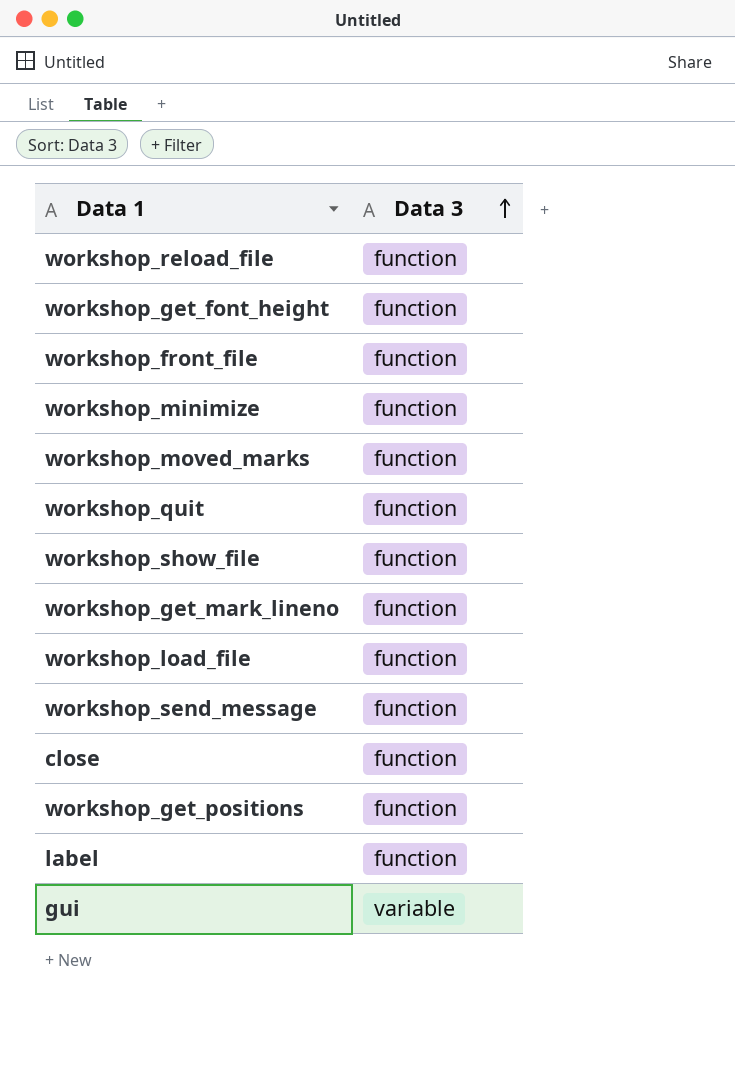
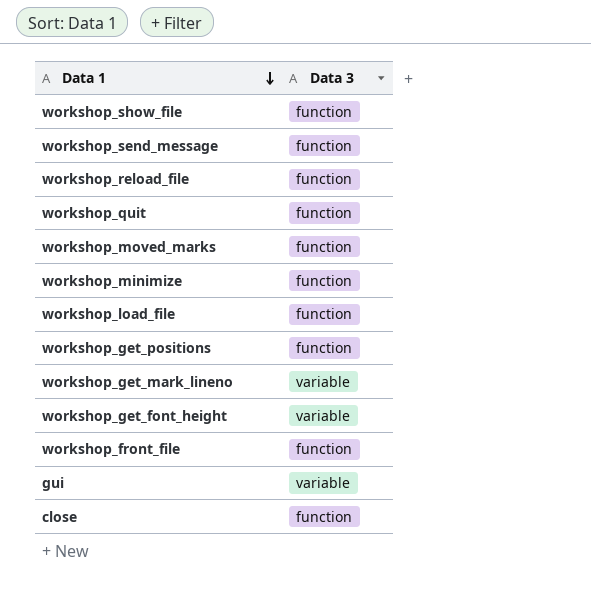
row order: Data 3 ascending -> Data 1 descending
row label: function -> none
workshop_get_mark_lineno | Data 3: function -> variable
workshop_get_font_height | Data 3: function -> variable

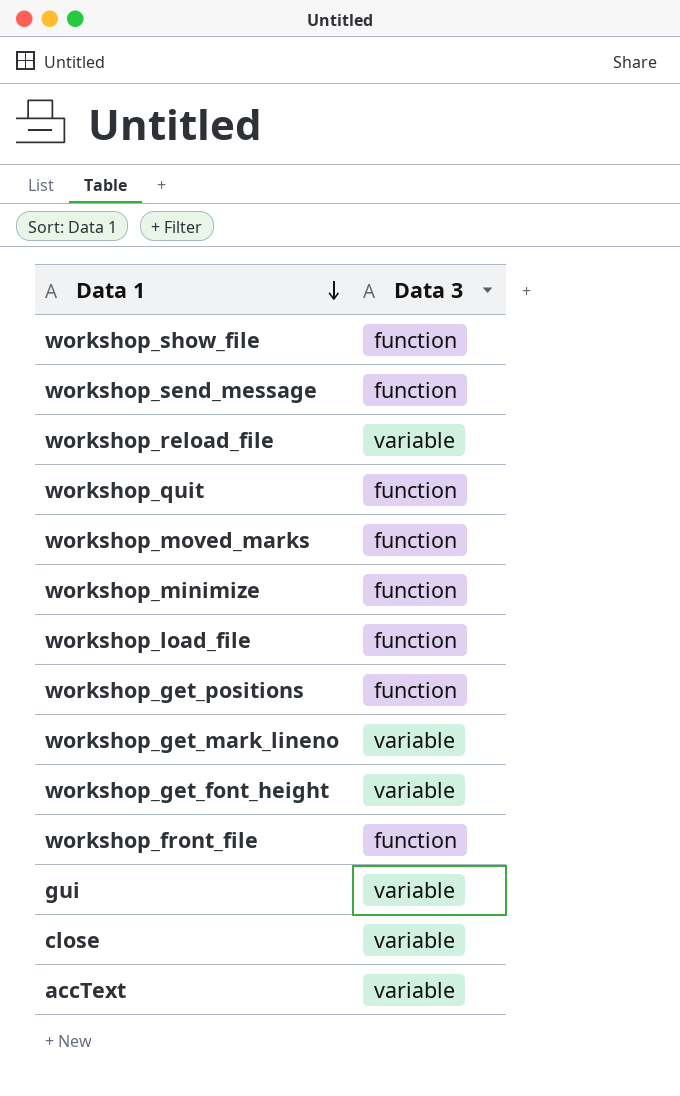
workshop_reload_file | Data 3: function -> variable
close | Data 3: function -> variable
row accText: none -> variable

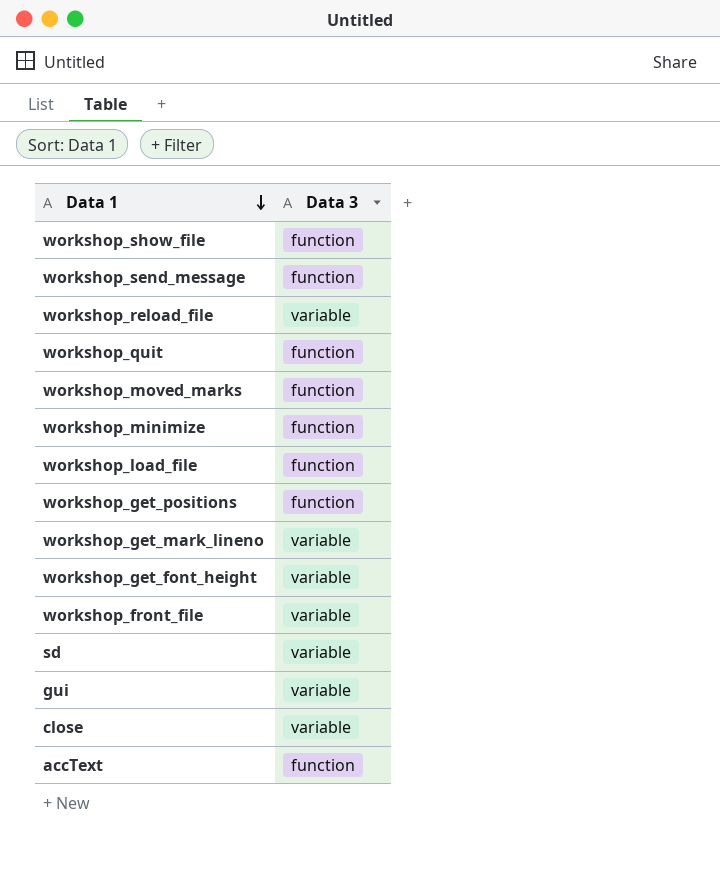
workshop_front_file | Data 3: function -> variable
row sd: none -> variable
accText | Data 3: variable -> function

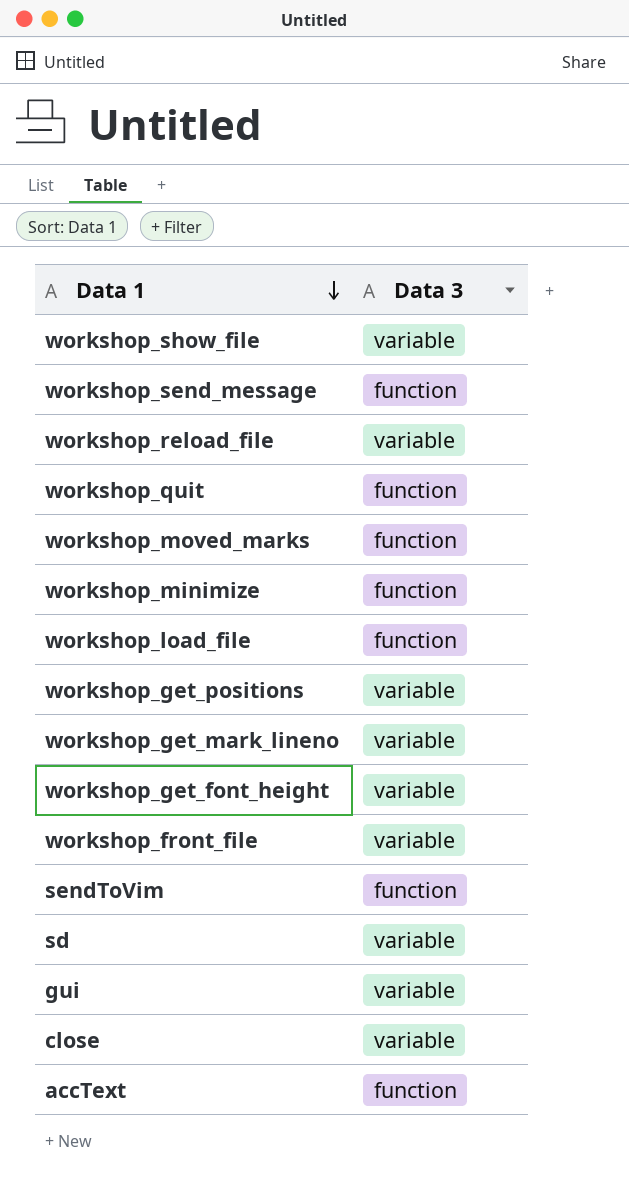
workshop_show_file | Data 3: function -> variable
workshop_get_positions | Data 3: function -> variable
row sendToVim: none -> function

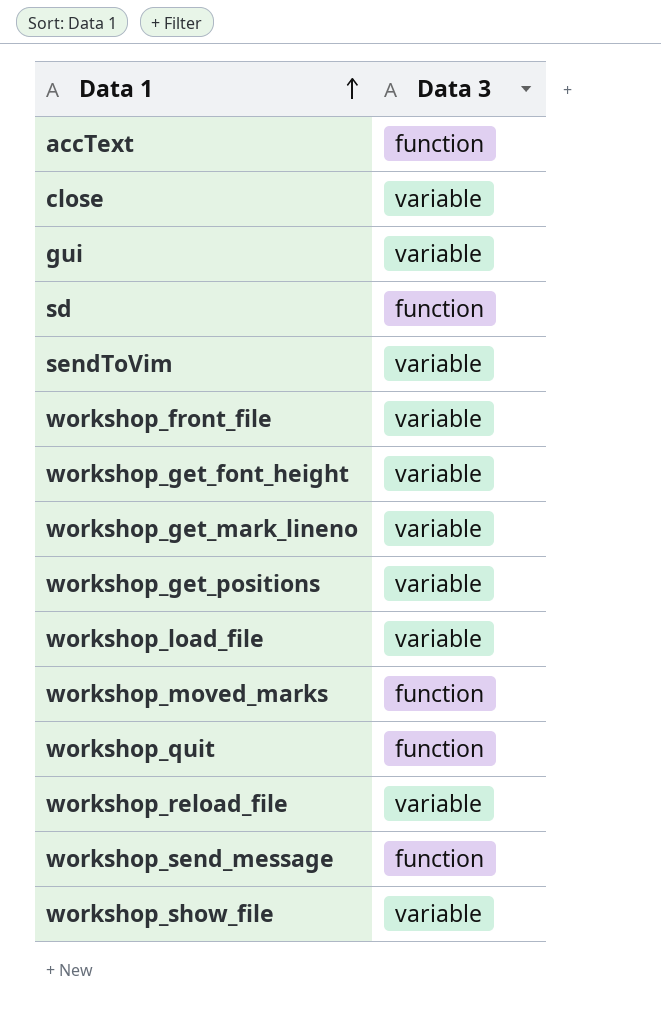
row order: Data 1 descending -> Data 1 ascending
row workshop_minimize: function -> none
sd | Data 3: variable -> function
sendToVim | Data 3: function -> variable
workshop_load_file | Data 3: function -> variable

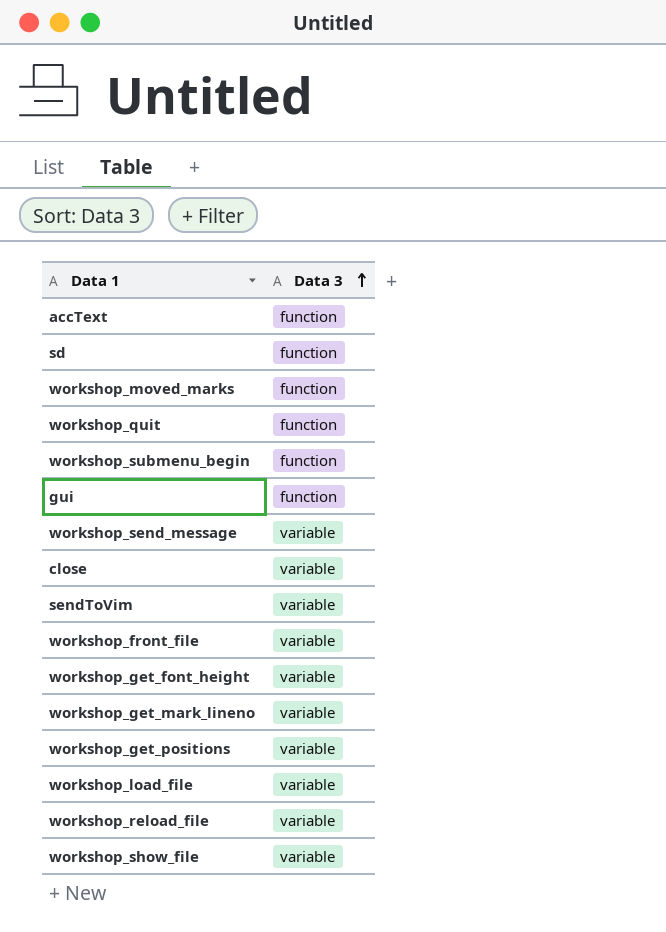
row order: Data 1 ascending -> Data 3 ascending
row workshop_submenu_begin: none -> function
gui | Data 3: variable -> function
workshop_send_message | Data 3: function -> variable

